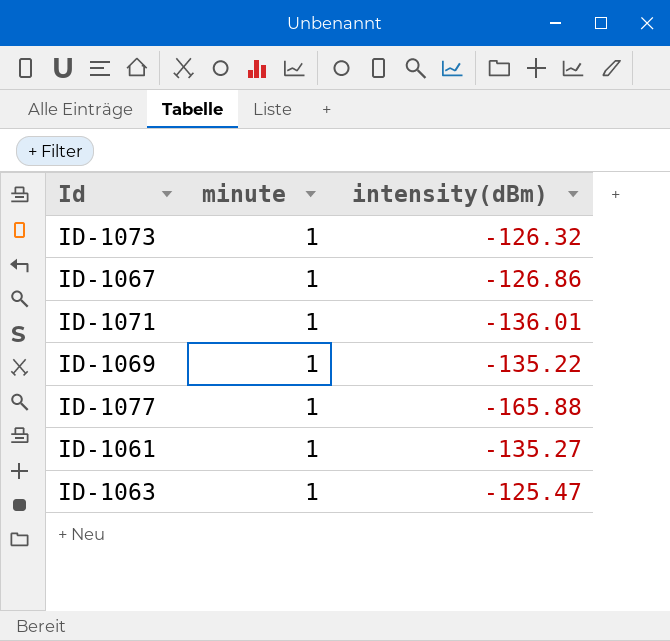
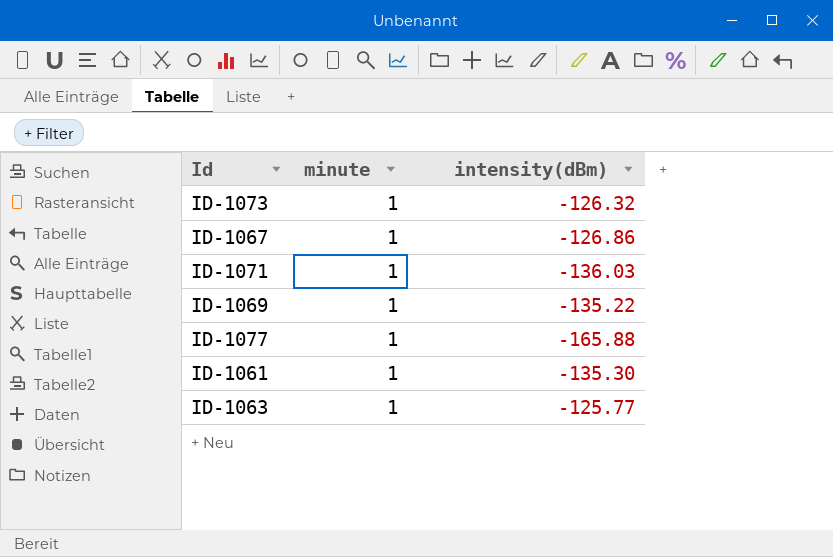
ID-1071 | intensity(dBm): -136.01 -> -136.03
ID-1061 | intensity(dBm): -135.27 -> -135.30
ID-1063 | intensity(dBm): -125.47 -> -125.77

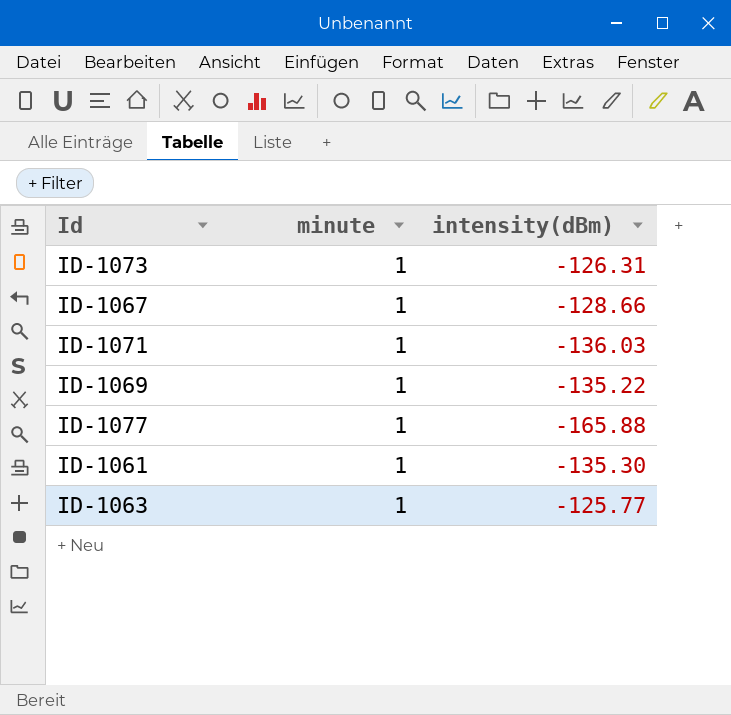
ID-1073 | intensity(dBm): -126.32 -> -126.31
ID-1067 | intensity(dBm): -126.86 -> -128.66

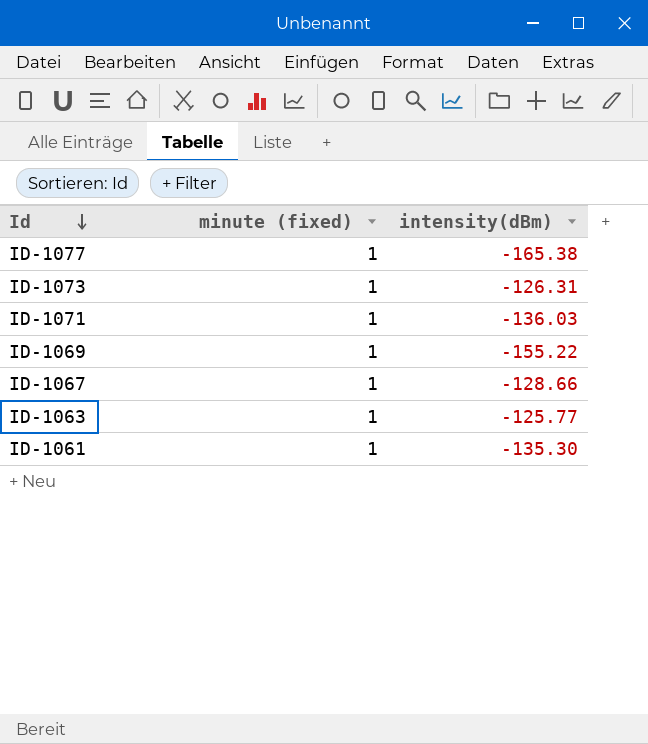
row order: none -> Id descending
column name: minute -> minute (fixed)
ID-1077 | intensity(dBm): -165.88 -> -165.38
ID-1069 | intensity(dBm): -135.22 -> -155.22

